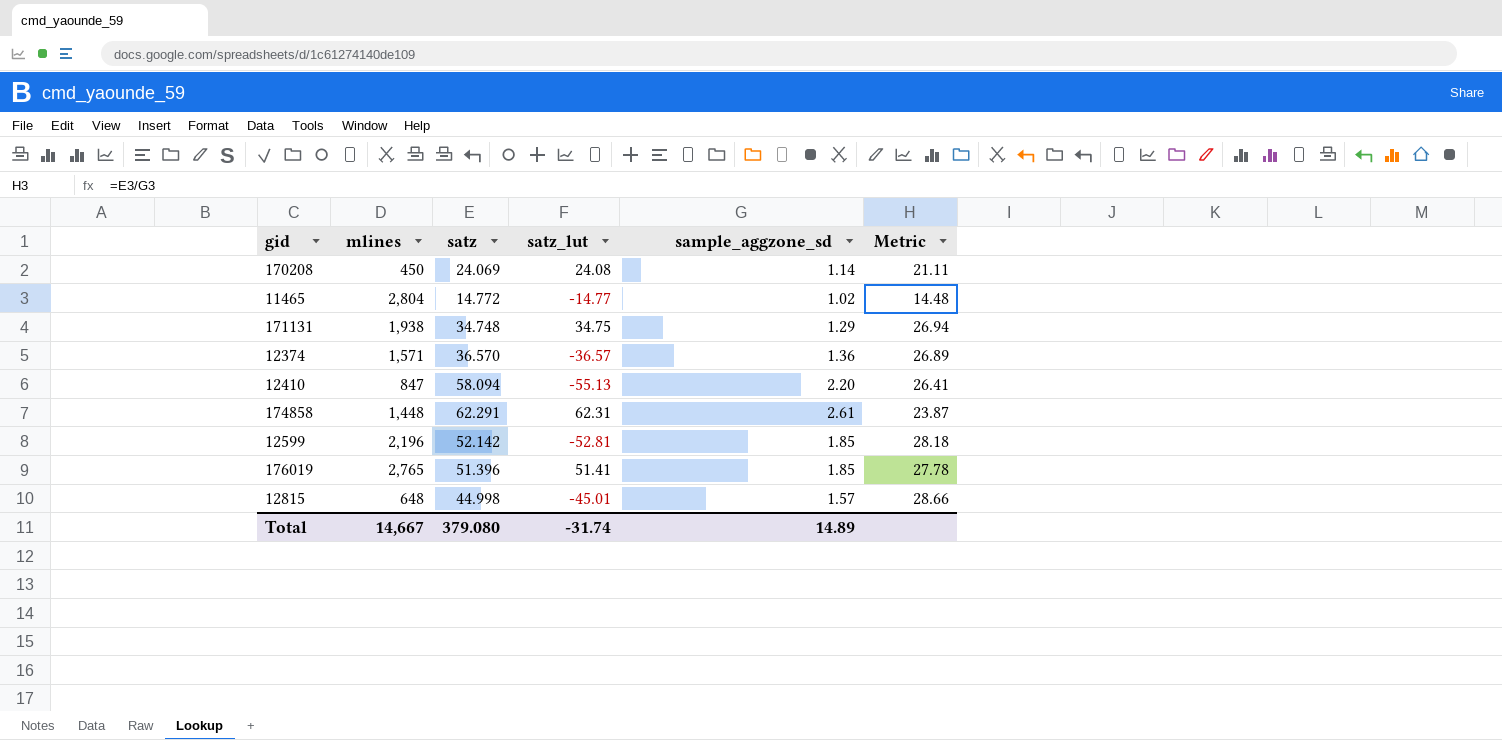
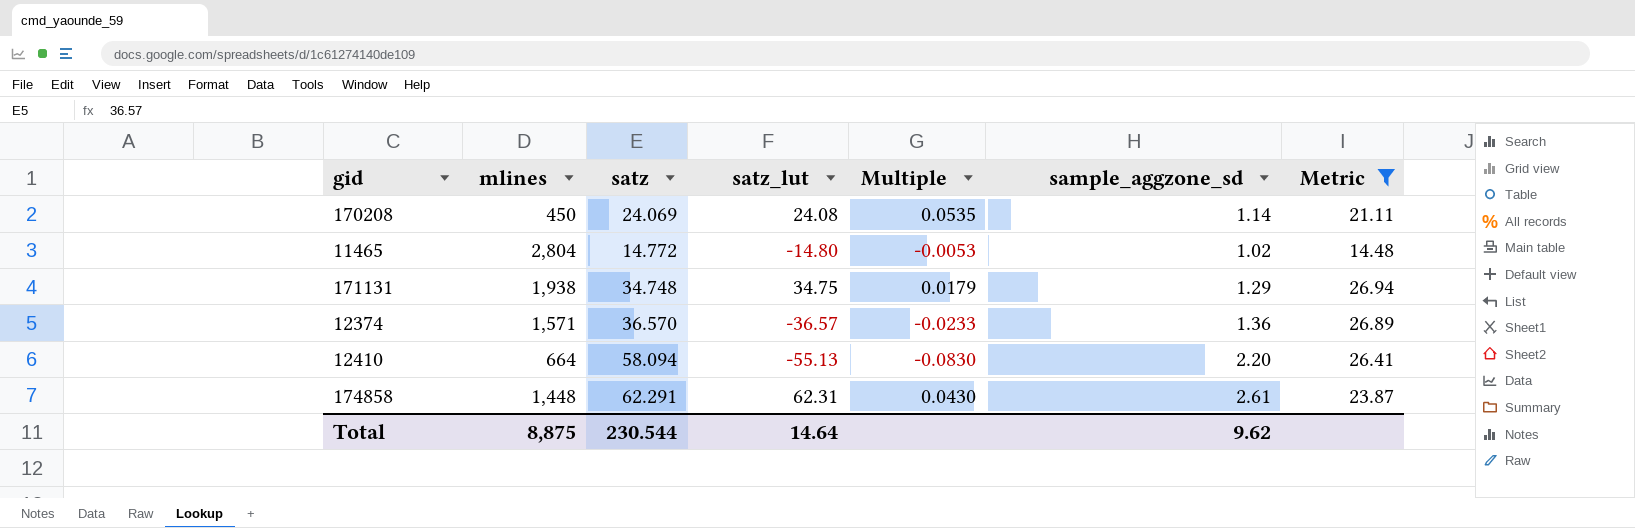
filter: none -> Metric <= 26.94
column Multiple | formula: none -> [satz_lut] / [mlines]
11465 | satz_lut: -14.77 -> -14.80
12410 | mlines: 847 -> 664
Total | mlines: 14,667 -> 8,875
Total | satz: 379.080 -> 230.544
Total | satz_lut: -31.74 -> 14.64
Total | sample_aggzone_sd: 14.89 -> 9.62

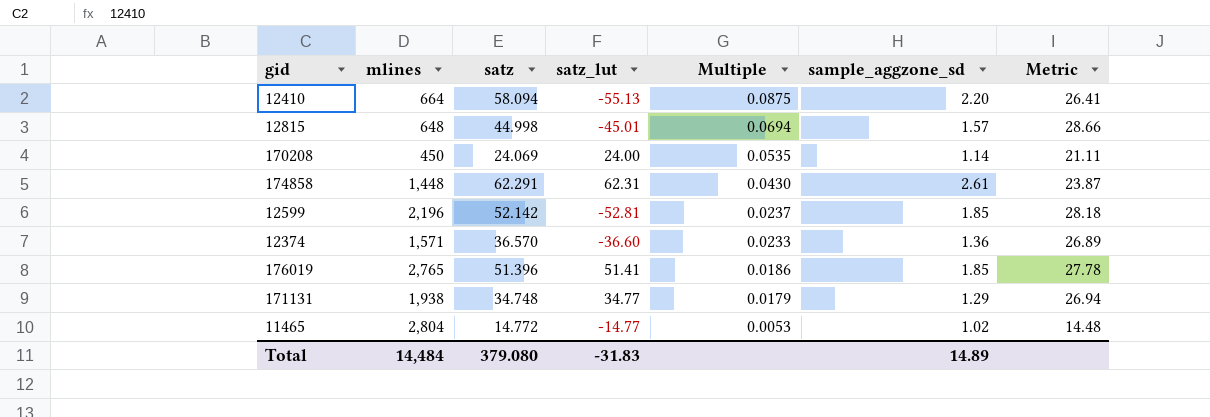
filter: Metric <= 26.94 -> none
row order: none -> Multiple descending
column Multiple | formula: [satz_lut] / [mlines] -> [satz] / [mlines]
170208 | satz_lut: 24.08 -> 24.00
12374 | satz_lut: -36.57 -> -36.60
171131 | satz_lut: 34.75 -> 34.77
11465 | satz_lut: -14.80 -> -14.77
Total | mlines: 8,875 -> 14,484
Total | satz: 230.544 -> 379.080
Total | satz_lut: 14.64 -> -31.83
Total | sample_aggzone_sd: 9.62 -> 14.89

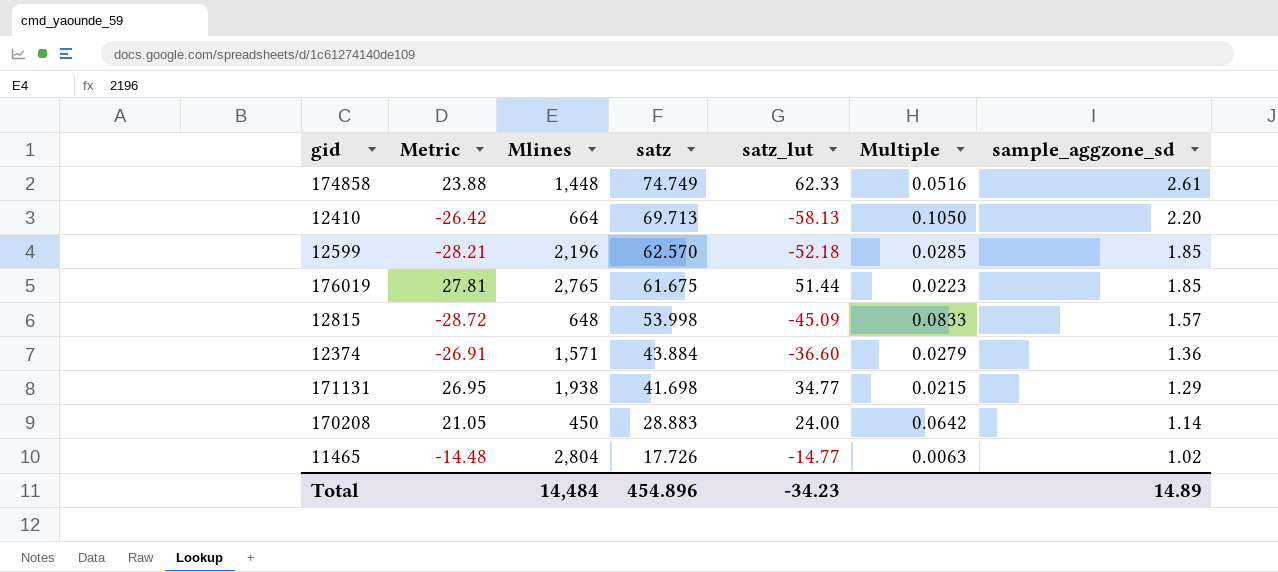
row order: Multiple descending -> satz descending
column Metric | formula: [satz] / [sample_aggzone_sd] -> [satz_lut] / [sample_aggzone_sd]
column Metric | position: 7 -> 2
column name: mlines -> Mlines
174858 | satz: 62.291 -> 74.749
174858 | satz_lut: 62.31 -> 62.33
174858 | Multiple: 0.0430 -> 0.0516
12410 | satz: 58.094 -> 69.713
12410 | satz_lut: -55.13 -> -58.13
12410 | Multiple: 0.0875 -> 0.1050
12599 | satz: 52.142 -> 62.570
12599 | satz_lut: -52.81 -> -52.18
12599 | Multiple: 0.0237 -> 0.0285
176019 | satz: 51.396 -> 61.675
176019 | satz_lut: 51.41 -> 51.44
176019 | Multiple: 0.0186 -> 0.0223
12815 | satz: 44.998 -> 53.998
12815 | satz_lut: -45.01 -> -45.09
12815 | Multiple: 0.0694 -> 0.0833
12374 | satz: 36.570 -> 43.884
12374 | Multiple: 0.0233 -> 0.0279
171131 | satz: 34.748 -> 41.698
171131 | Multiple: 0.0179 -> 0.0215
170208 | satz: 24.069 -> 28.883
170208 | Multiple: 0.0535 -> 0.0642
11465 | satz: 14.772 -> 17.726
11465 | Multiple: 0.0053 -> 0.0063
Total | satz: 379.080 -> 454.896
Total | satz_lut: -31.83 -> -34.23

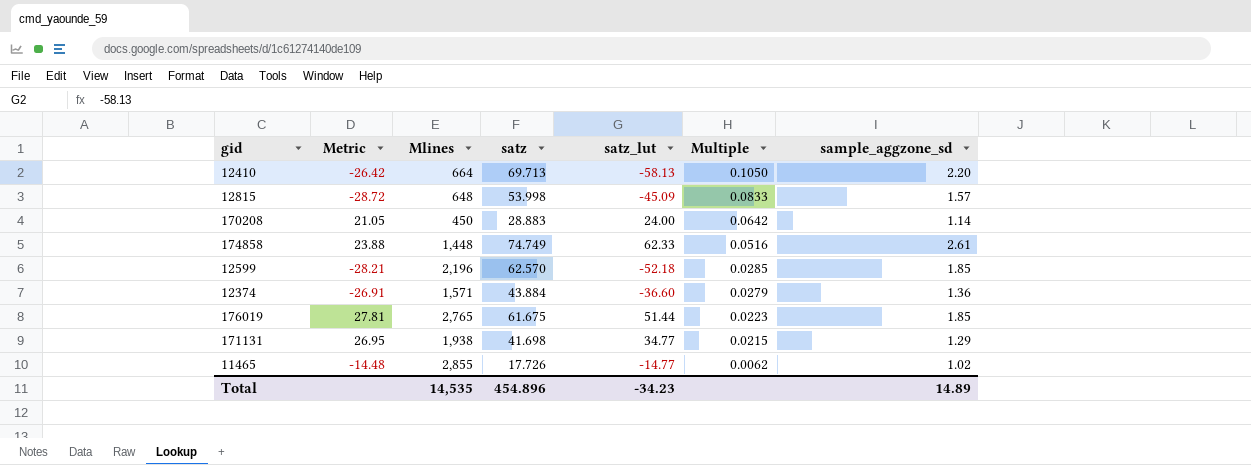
row order: satz descending -> Multiple descending
11465 | Mlines: 2,804 -> 2,855
11465 | Multiple: 0.0063 -> 0.0062
Total | Mlines: 14,484 -> 14,535

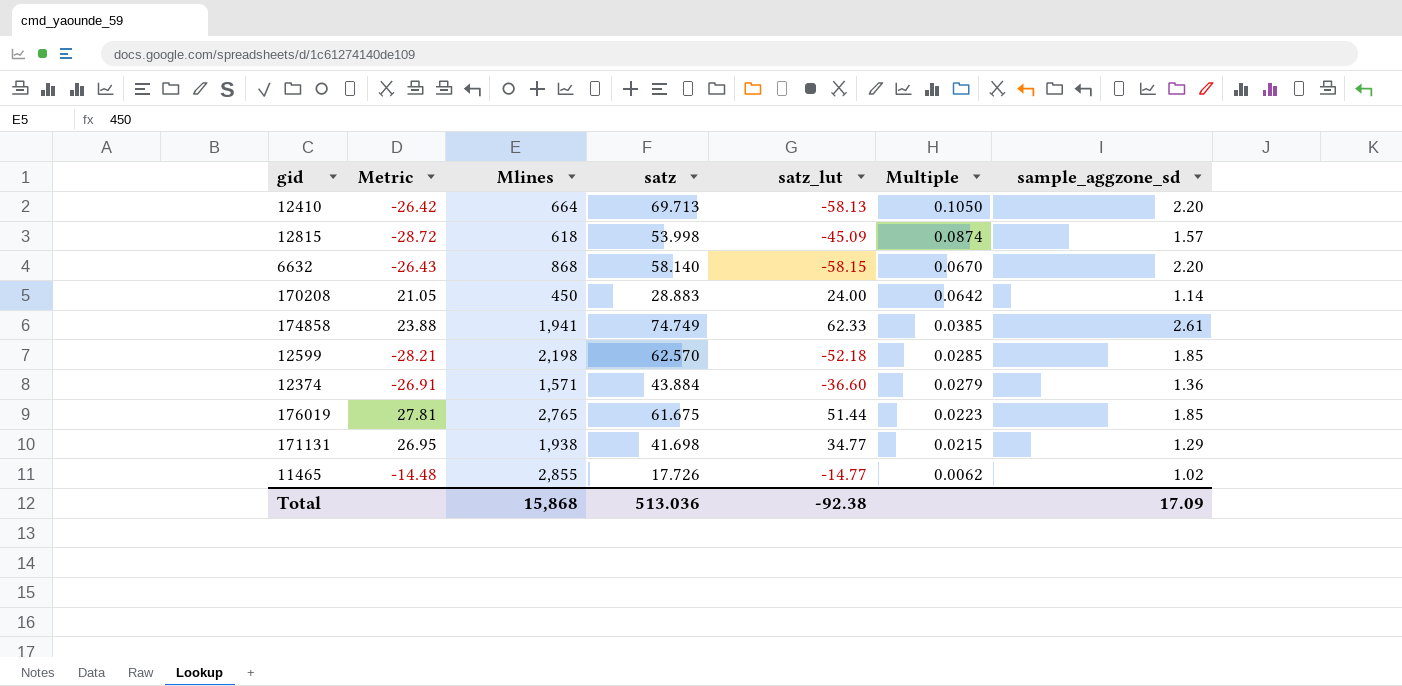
12815 | Mlines: 648 -> 618
12815 | Multiple: 0.0833 -> 0.0874
row 6632: none -> -26.43 | 868 | 58.140 | -58.15 | 0.0670 | 2.20
174858 | Mlines: 1,448 -> 1,941
174858 | Multiple: 0.0516 -> 0.0385
12599 | Mlines: 2,196 -> 2,198
Total | Mlines: 14,535 -> 15,868
Total | satz: 454.896 -> 513.036
Total | satz_lut: -34.23 -> -92.38
Total | sample_aggzone_sd: 14.89 -> 17.09

